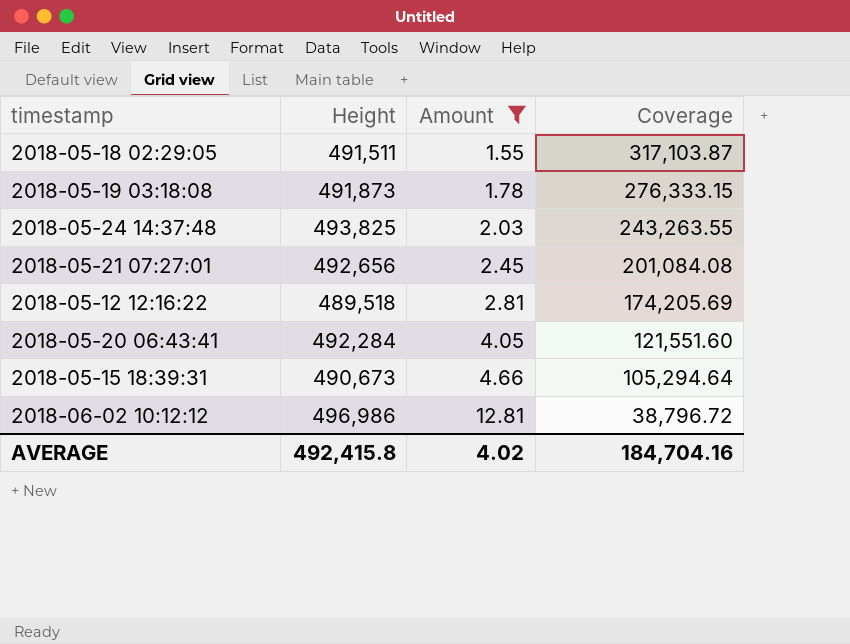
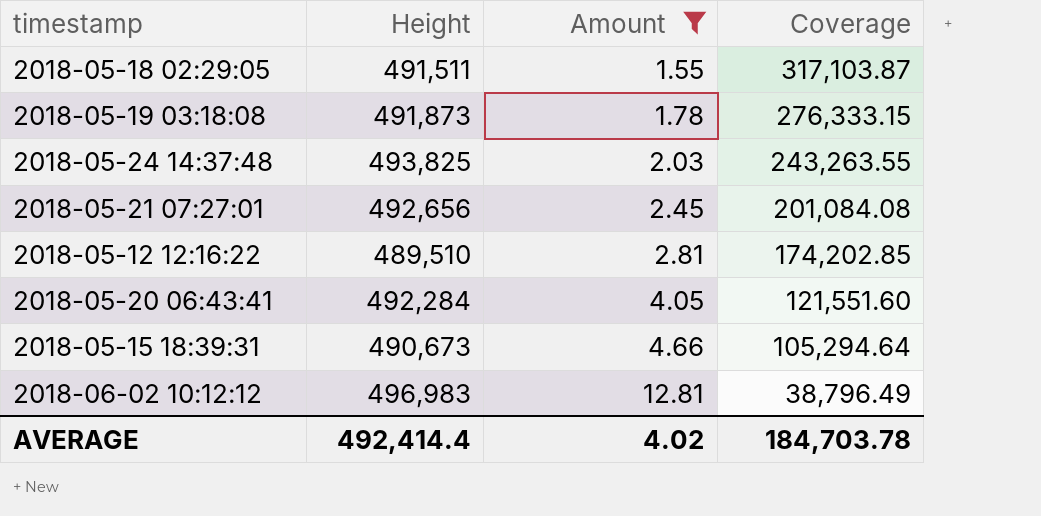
2018-05-12 12:16:22 | Height: 489,518 -> 489,510
2018-05-12 12:16:22 | Coverage: 174,205.69 -> 174,202.85
2018-06-02 10:12:12 | Height: 496,986 -> 496,983
2018-06-02 10:12:12 | Coverage: 38,796.72 -> 38,796.49
AVERAGE | Height: 492,415.8 -> 492,414.4
AVERAGE | Coverage: 184,704.16 -> 184,703.78

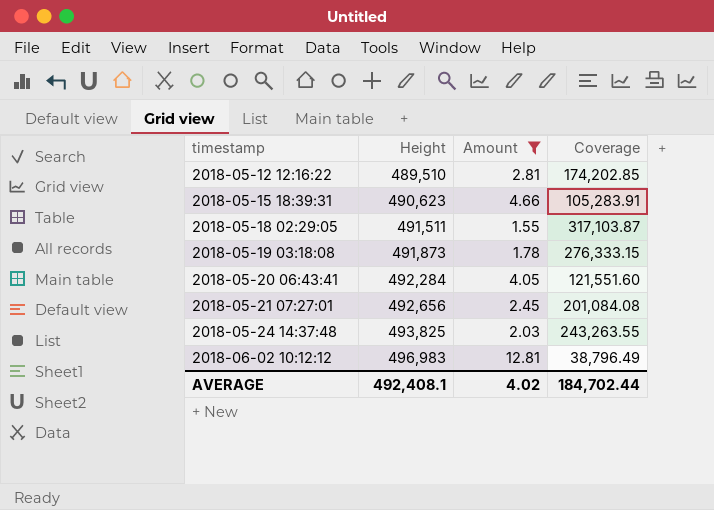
row order: Amount ascending -> timestamp ascending
2018-05-15 18:39:31 | Height: 490,673 -> 490,623
2018-05-15 18:39:31 | Coverage: 105,294.64 -> 105,283.91
AVERAGE | Height: 492,414.4 -> 492,408.1
AVERAGE | Coverage: 184,703.78 -> 184,702.44

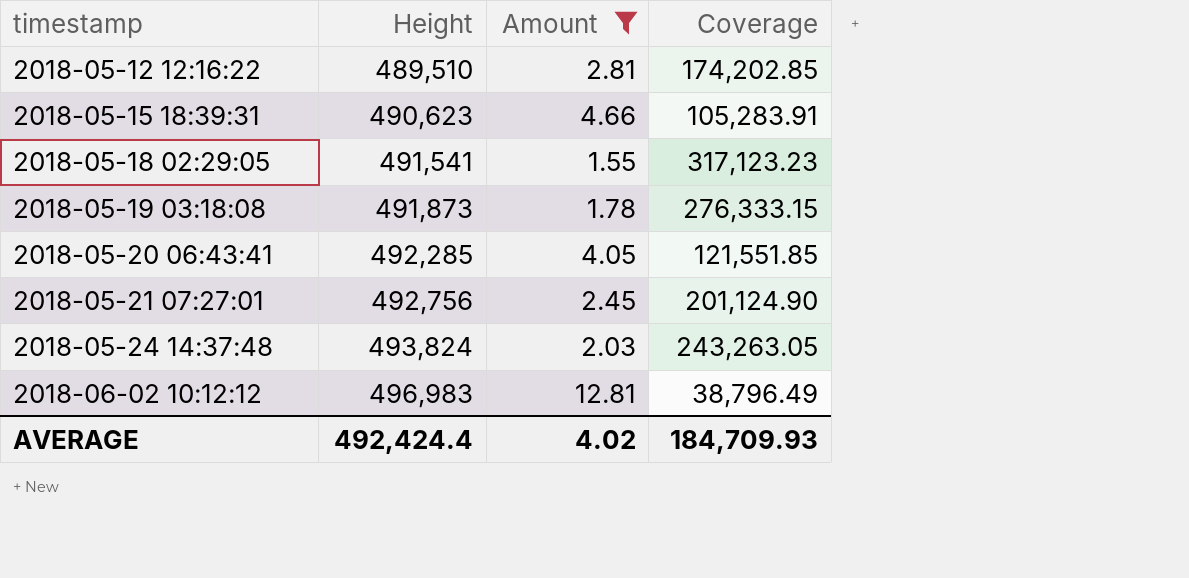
2018-05-18 02:29:05 | Height: 491,511 -> 491,541
2018-05-18 02:29:05 | Coverage: 317,103.87 -> 317,123.23
2018-05-20 06:43:41 | Height: 492,284 -> 492,285
2018-05-20 06:43:41 | Coverage: 121,551.60 -> 121,551.85
2018-05-21 07:27:01 | Height: 492,656 -> 492,756
2018-05-21 07:27:01 | Coverage: 201,084.08 -> 201,124.90
2018-05-24 14:37:48 | Height: 493,825 -> 493,824
2018-05-24 14:37:48 | Coverage: 243,263.55 -> 243,263.05
AVERAGE | Height: 492,408.1 -> 492,424.4
AVERAGE | Coverage: 184,702.44 -> 184,709.93

